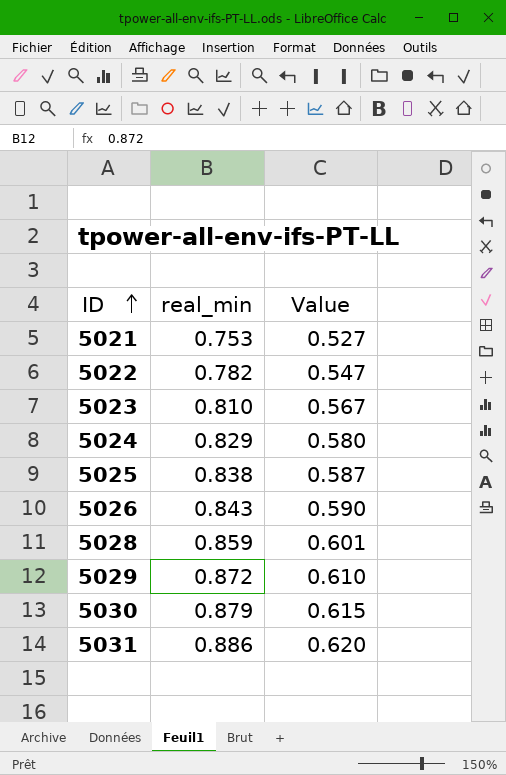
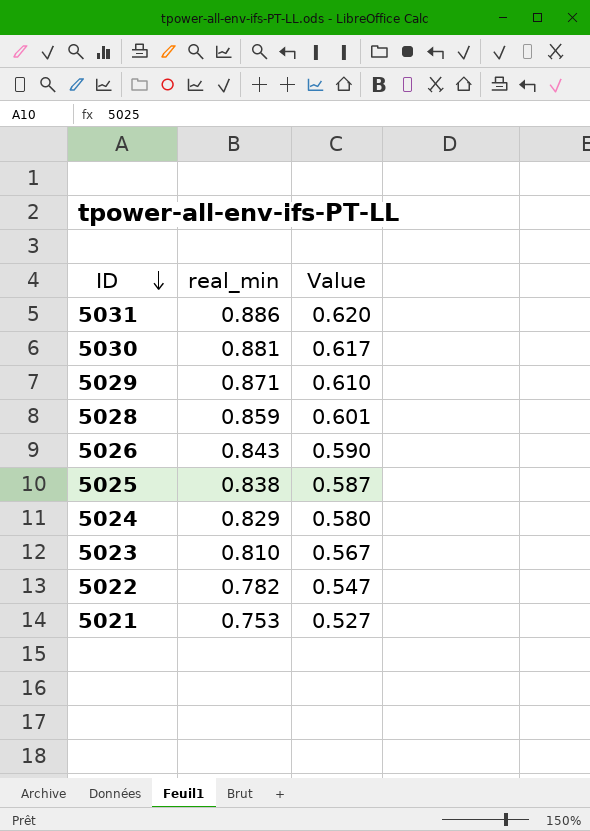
row order: ID ascending -> ID descending
5030 | real_min: 0.879 -> 0.881
5030 | Value: 0.615 -> 0.617
5029 | real_min: 0.872 -> 0.871

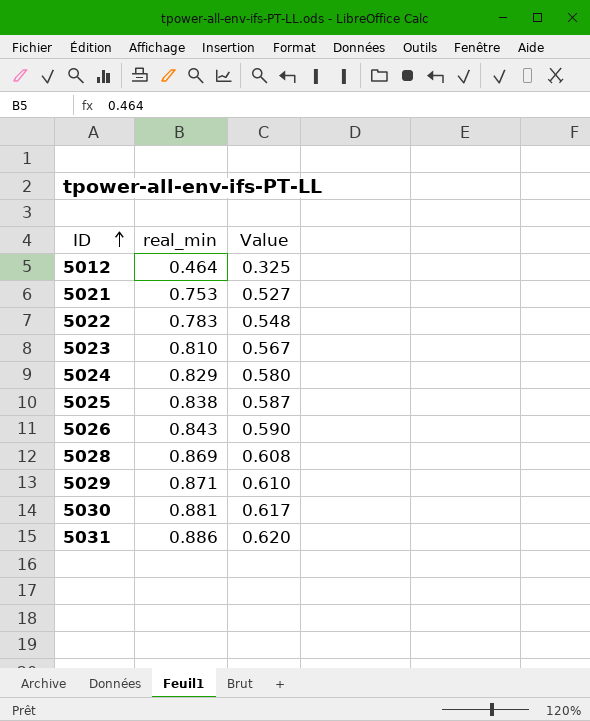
row order: ID descending -> ID ascending
row 5012: none -> 0.464 | 0.325
5022 | real_min: 0.782 -> 0.783
5022 | Value: 0.547 -> 0.548
5028 | real_min: 0.859 -> 0.869
5028 | Value: 0.601 -> 0.608

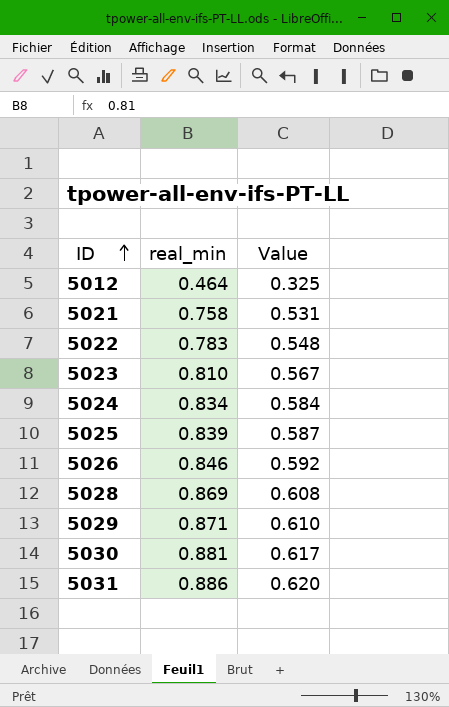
5021 | real_min: 0.753 -> 0.758
5021 | Value: 0.527 -> 0.531
5024 | real_min: 0.829 -> 0.834
5024 | Value: 0.580 -> 0.584
5025 | real_min: 0.838 -> 0.839
5026 | real_min: 0.843 -> 0.846
5026 | Value: 0.590 -> 0.592

